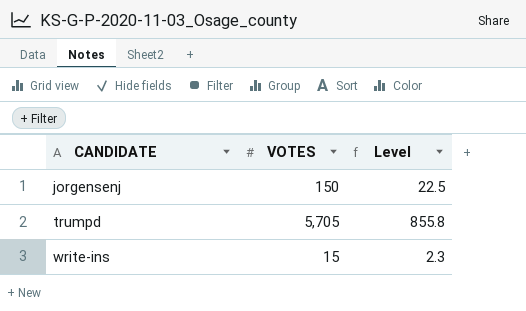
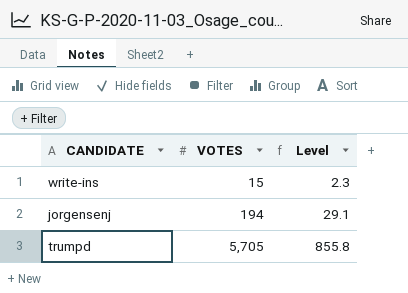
row order: CANDIDATE ascending -> VOTES ascending
jorgensenj | VOTES: 150 -> 194
jorgensenj | Level: 22.5 -> 29.1

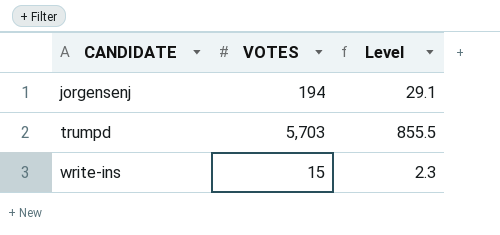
row order: VOTES ascending -> CANDIDATE ascending
trumpd | VOTES: 5,705 -> 5,703
trumpd | Level: 855.8 -> 855.5

